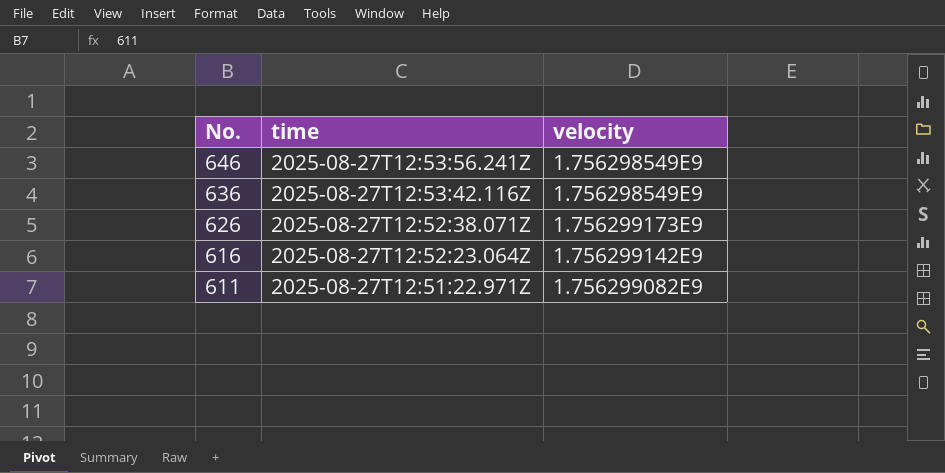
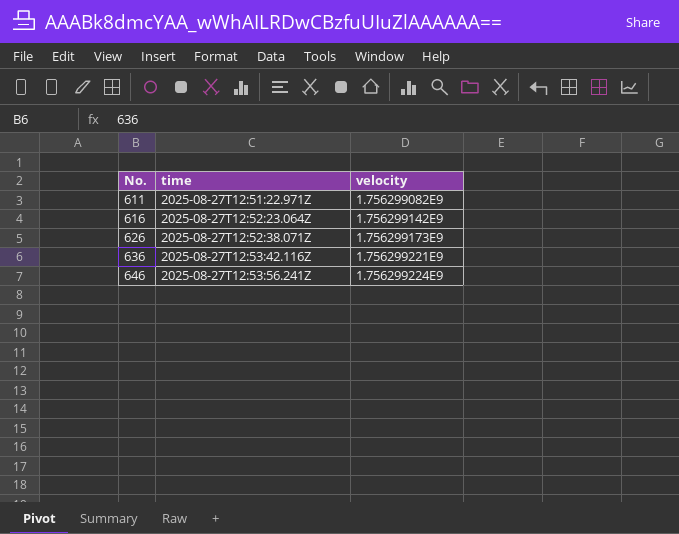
row order: No. descending -> No. ascending
636 | velocity: 1.756298549E9 -> 1.756299221E9
646 | velocity: 1.756298549E9 -> 1.756299224E9

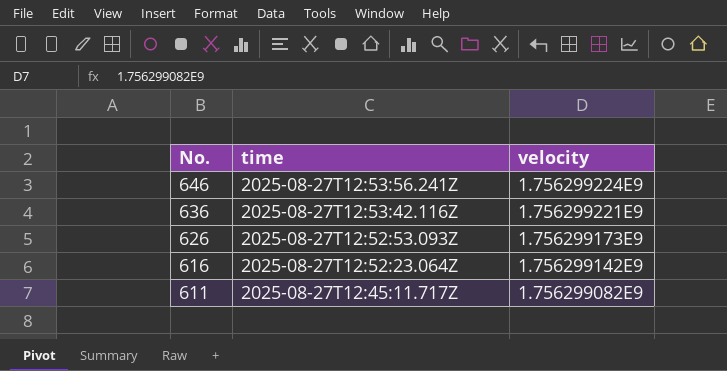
row order: No. ascending -> No. descending
626 | time: 2025-08-27T12:52:38.071Z -> 2025-08-27T12:52:53.093Z
611 | time: 2025-08-27T12:51:22.971Z -> 2025-08-27T12:45:11.717Z

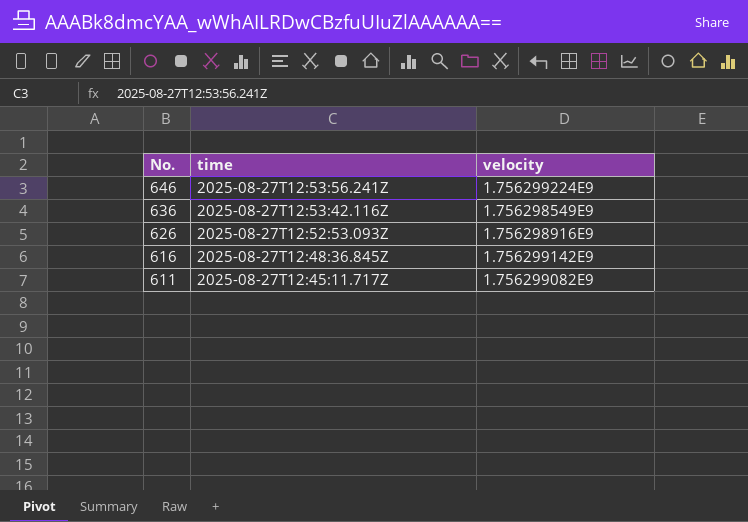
636 | velocity: 1.756299221E9 -> 1.756298549E9
626 | velocity: 1.756299173E9 -> 1.756298916E9
616 | time: 2025-08-27T12:52:23.064Z -> 2025-08-27T12:48:36.845Z

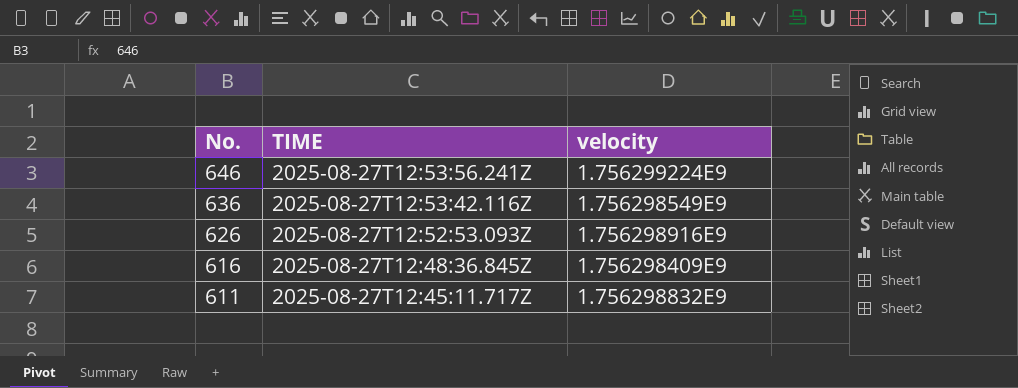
column name: time -> TIME
616 | velocity: 1.756299142E9 -> 1.756298409E9
611 | velocity: 1.756299082E9 -> 1.756298832E9

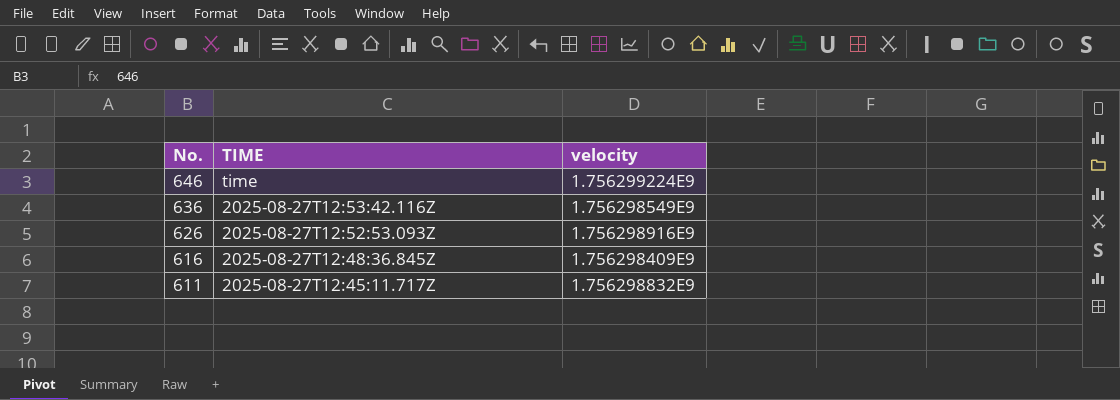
646 | TIME: 2025-08-27T12:53:56.241Z -> time

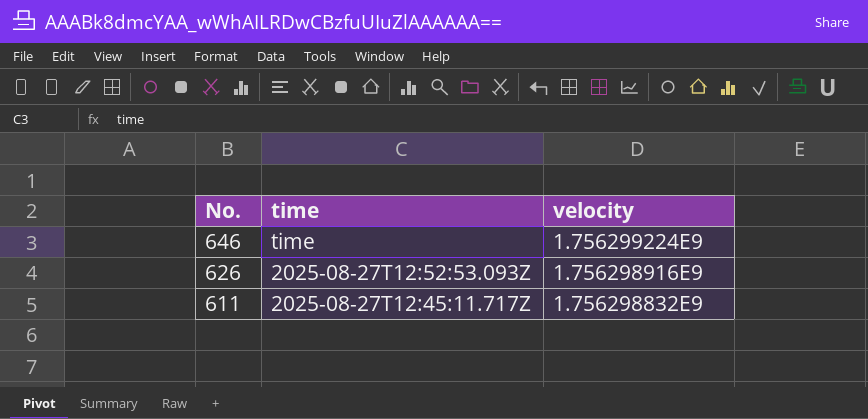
column name: TIME -> time
row 636: 2025-08-27T12:53:42.116Z | 1.756298549E9 -> none
row 616: 2025-08-27T12:48:36.845Z | 1.756298409E9 -> none

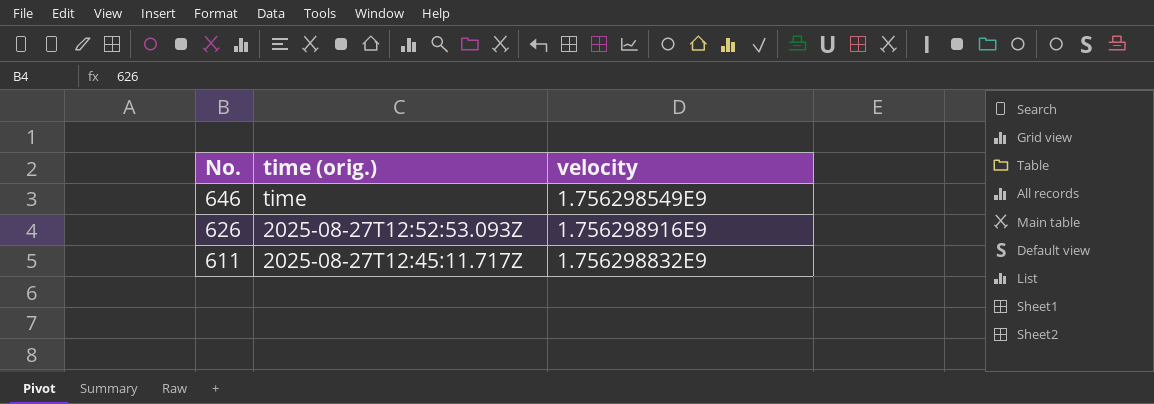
column name: time -> time (orig.)
646 | velocity: 1.756299224E9 -> 1.756298549E9

